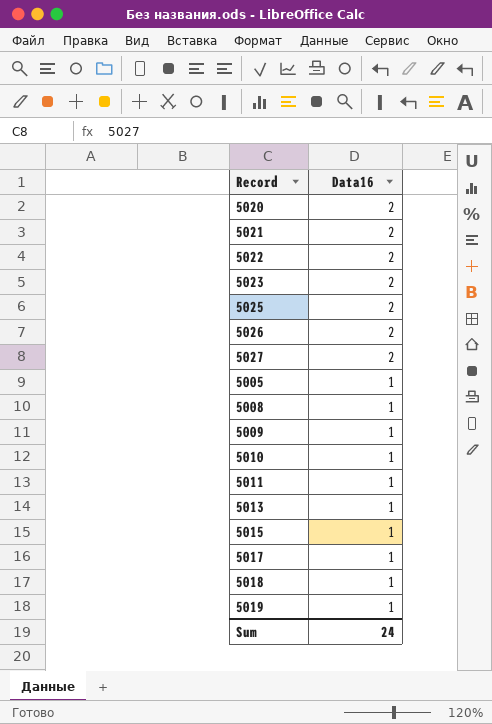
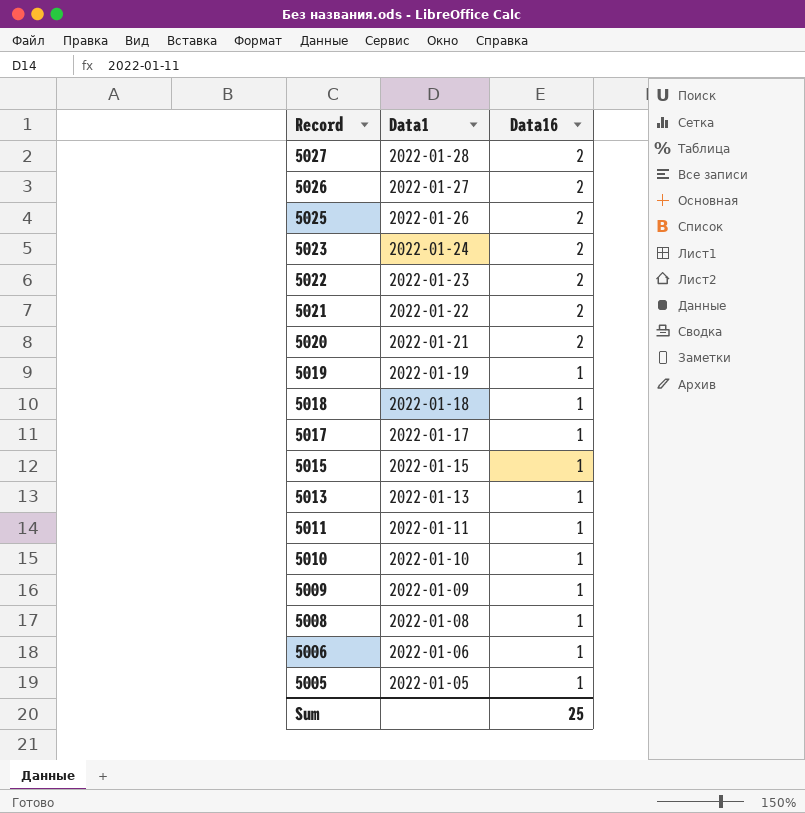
row order: Data16 descending -> Record descending
column Data1 | position: none -> 2
row 5006: none -> 2022-01-06 | 1
Sum | Data16: 24 -> 25

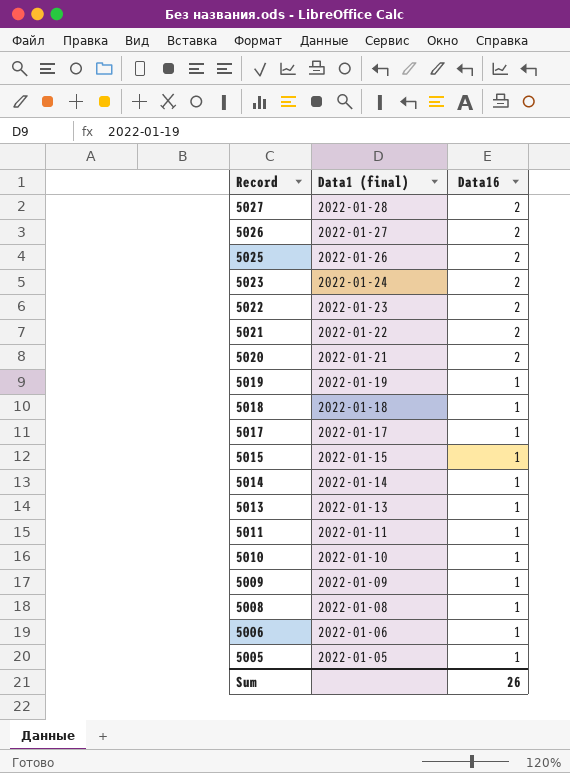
column name: Data1 -> Data1 (final)
row 5014: none -> 2022-01-14 | 1
Sum | Data16: 25 -> 26

